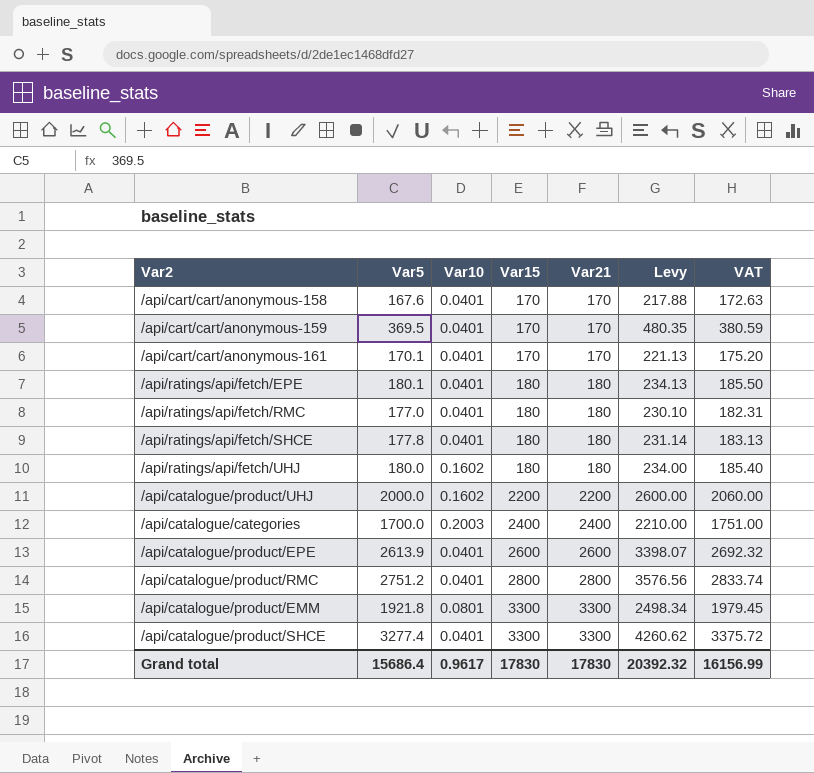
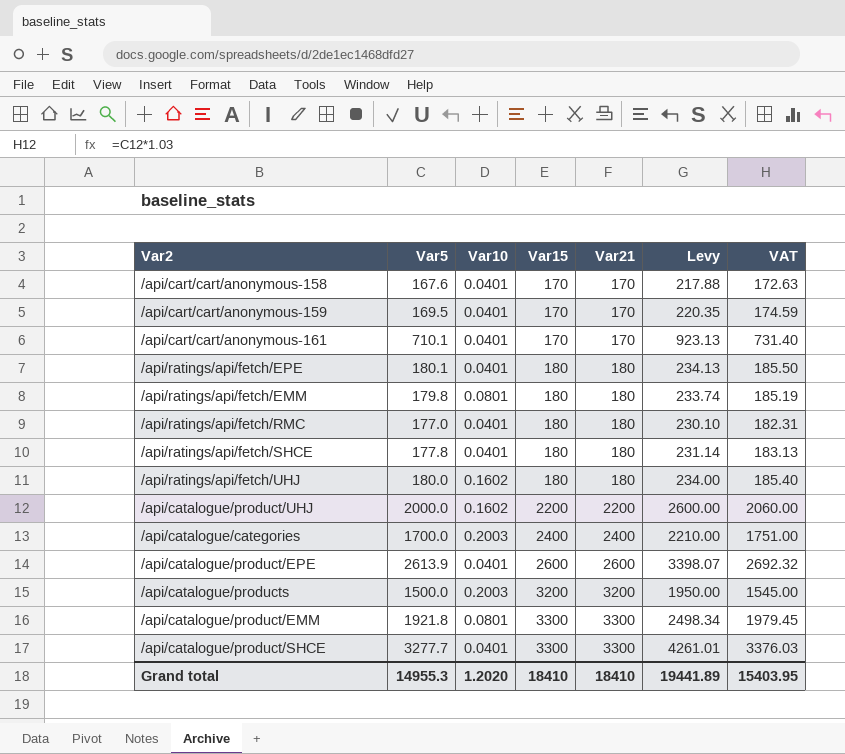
row /api/catalogue/product/RMC: 2751.2 | 0.0401 | 2800 | 2800 | 3576.56 | 2833.74 -> none
/api/cart/cart/anonymous-159 | Var5: 369.5 -> 169.5
/api/cart/cart/anonymous-159 | Levy: 480.35 -> 220.35
/api/cart/cart/anonymous-159 | VAT: 380.59 -> 174.59
/api/cart/cart/anonymous-161 | Var5: 170.1 -> 710.1
/api/cart/cart/anonymous-161 | Levy: 221.13 -> 923.13
/api/cart/cart/anonymous-161 | VAT: 175.20 -> 731.40
row /api/ratings/api/fetch/EMM: none -> 179.8 | 0.0801 | 180 | 180 | 233.74 | 185.19
row /api/catalogue/products: none -> 1500.0 | 0.2003 | 3200 | 3200 | 1950.00 | 1545.00
/api/catalogue/product/SHCE | Var5: 3277.4 -> 3277.7
/api/catalogue/product/SHCE | Levy: 4260.62 -> 4261.01
/api/catalogue/product/SHCE | VAT: 3375.72 -> 3376.03
Grand total | Var5: 15686.4 -> 14955.3
Grand total | Var10: 0.9617 -> 1.2020
Grand total | Var15: 17830 -> 18410
Grand total | Var21: 17830 -> 18410
Grand total | Levy: 20392.32 -> 19441.89
Grand total | VAT: 16156.99 -> 15403.95

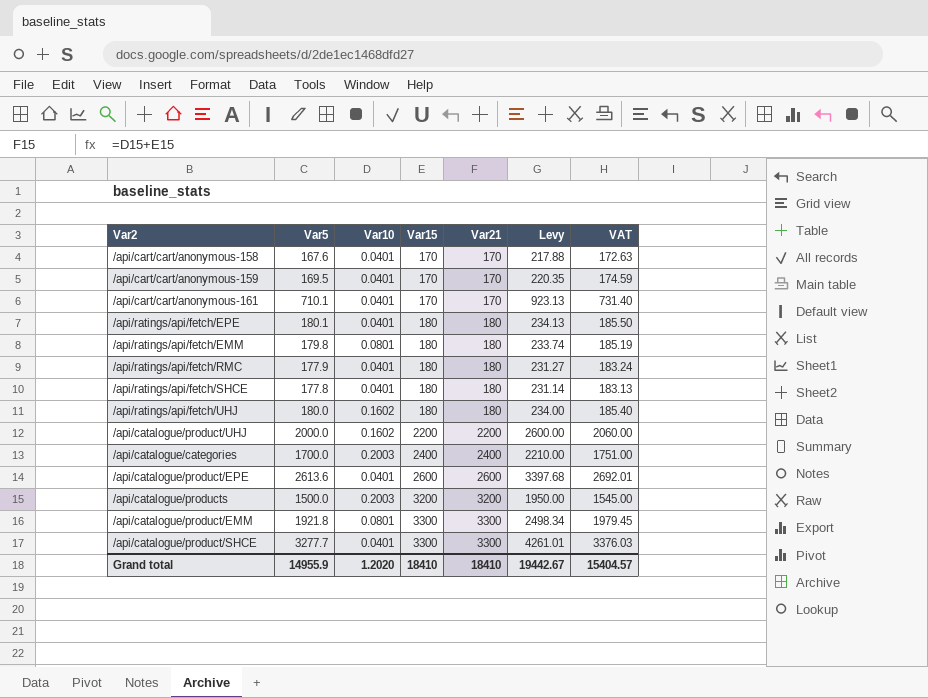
/api/ratings/api/fetch/RMC | Var5: 177.0 -> 177.9
/api/ratings/api/fetch/RMC | Levy: 230.10 -> 231.27
/api/ratings/api/fetch/RMC | VAT: 182.31 -> 183.24
/api/catalogue/product/EPE | Var5: 2613.9 -> 2613.6
/api/catalogue/product/EPE | Levy: 3398.07 -> 3397.68
/api/catalogue/product/EPE | VAT: 2692.32 -> 2692.01
Grand total | Var5: 14955.3 -> 14955.9
Grand total | Levy: 19441.89 -> 19442.67
Grand total | VAT: 15403.95 -> 15404.57

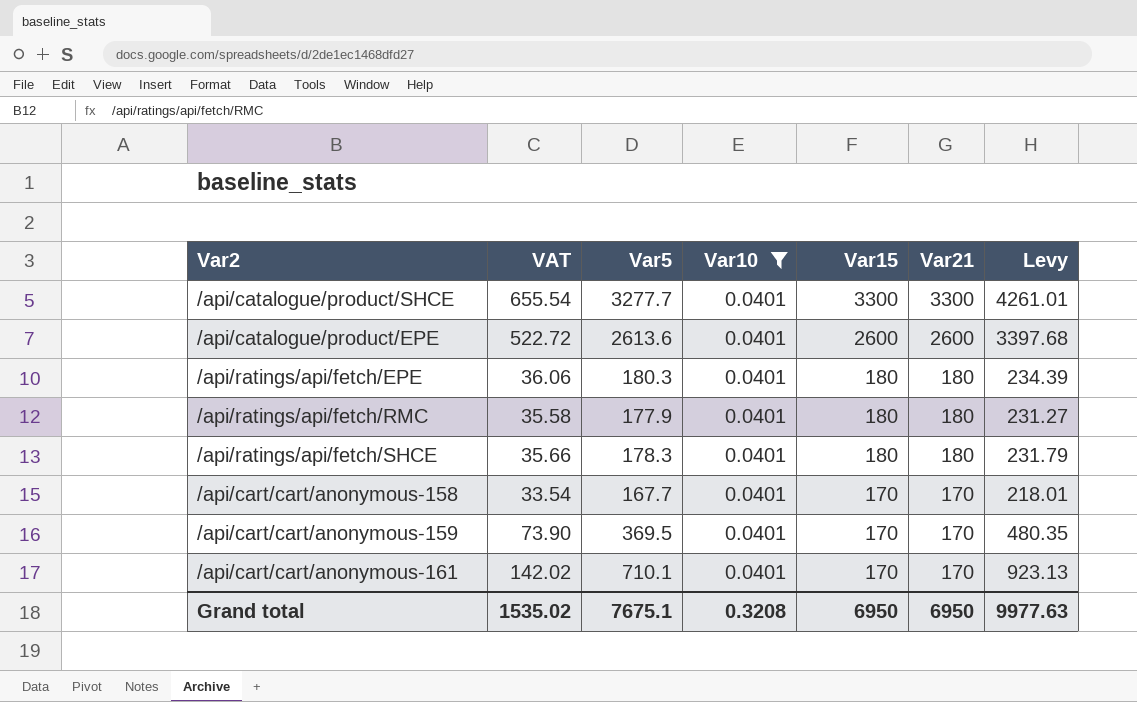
filter: none -> Var10 = 0.0401
row order: Var15 ascending -> Var15 descending
column VAT | formula: [Var5] * 1.03 -> [Var5] * 0.2
column VAT | position: 7 -> 2
/api/ratings/api/fetch/EPE | Var5: 180.1 -> 180.3
/api/ratings/api/fetch/EPE | Levy: 234.13 -> 234.39
/api/ratings/api/fetch/SHCE | Var5: 177.8 -> 178.3
/api/ratings/api/fetch/SHCE | Levy: 231.14 -> 231.79
/api/cart/cart/anonymous-158 | Var5: 167.6 -> 167.7
/api/cart/cart/anonymous-158 | Levy: 217.88 -> 218.01
/api/cart/cart/anonymous-159 | Var5: 169.5 -> 369.5
/api/cart/cart/anonymous-159 | Levy: 220.35 -> 480.35
Grand total | VAT: 15404.57 -> 1535.02
Grand total | Var5: 14955.9 -> 7675.1
Grand total | Var10: 1.2020 -> 0.3208
Grand total | Var15: 18410 -> 6950
Grand total | Var21: 18410 -> 6950
Grand total | Levy: 19442.67 -> 9977.63

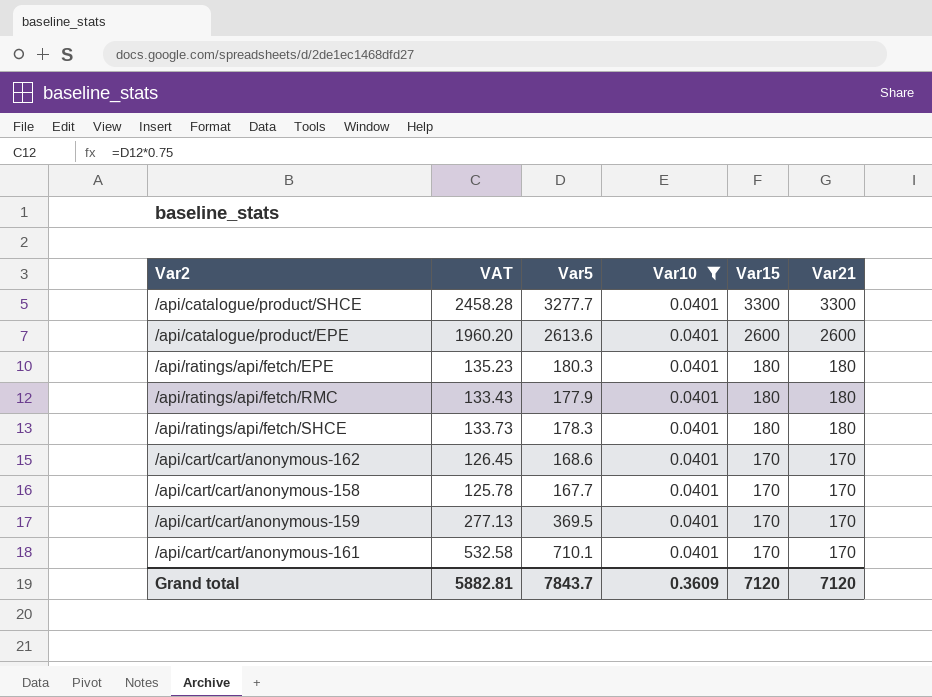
column Levy | formula: [Var5] * 1.3 -> none
column VAT | formula: [Var5] * 0.2 -> [Var5] * 0.75
row /api/cart/cart/anonymous-162: none -> 126.45 | 168.6 | 0.0401 | 170 | 170
Grand total | VAT: 1535.02 -> 5882.81
Grand total | Var5: 7675.1 -> 7843.7
Grand total | Var10: 0.3208 -> 0.3609
Grand total | Var15: 6950 -> 7120
Grand total | Var21: 6950 -> 7120

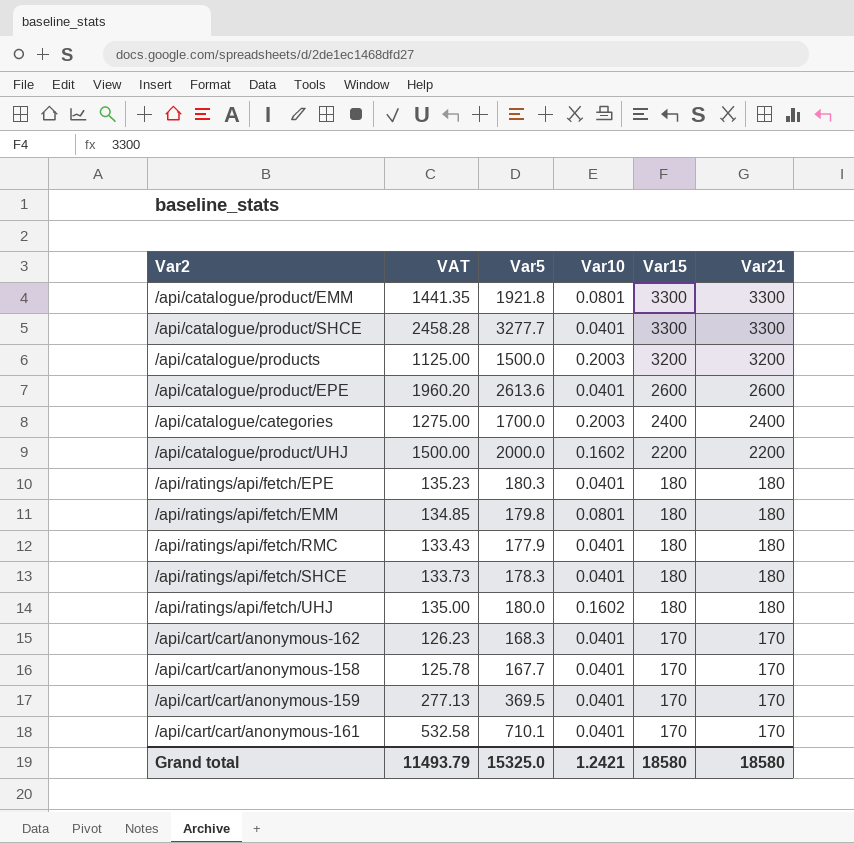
filter: Var10 = 0.0401 -> none
/api/cart/cart/anonymous-162 | VAT: 126.45 -> 126.23
/api/cart/cart/anonymous-162 | Var5: 168.6 -> 168.3
Grand total | VAT: 5882.81 -> 11493.79
Grand total | Var5: 7843.7 -> 15325.0
Grand total | Var10: 0.3609 -> 1.2421
Grand total | Var15: 7120 -> 18580
Grand total | Var21: 7120 -> 18580

